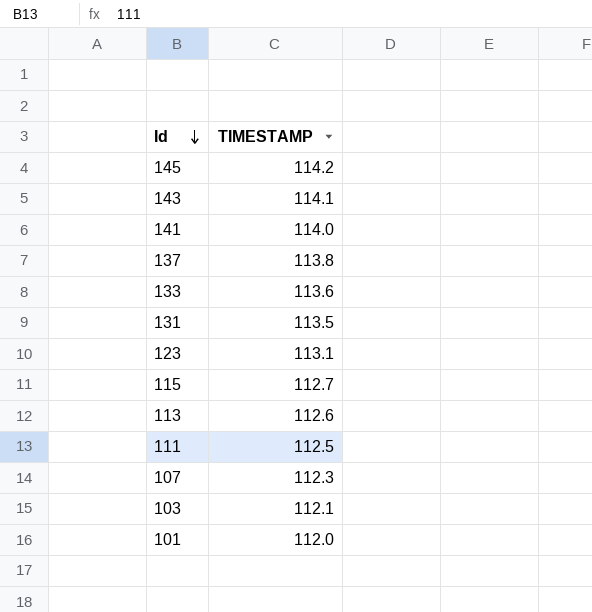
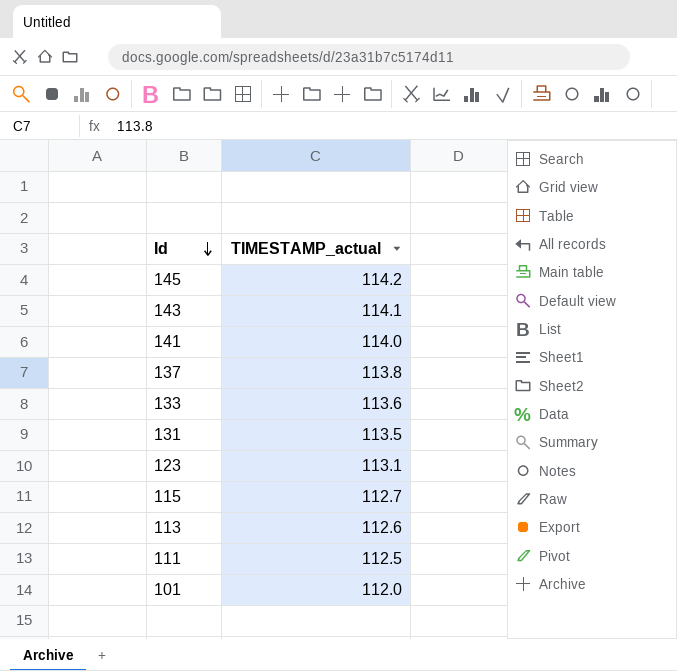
column name: TIMESTAMP -> TIMESTAMP_actual
row 107: 112.3 -> none
row 103: 112.1 -> none

